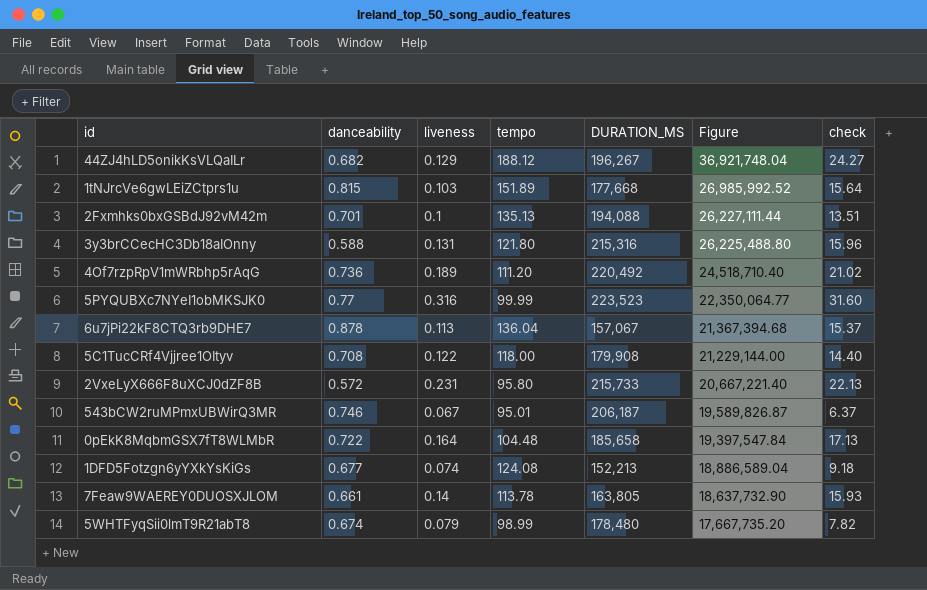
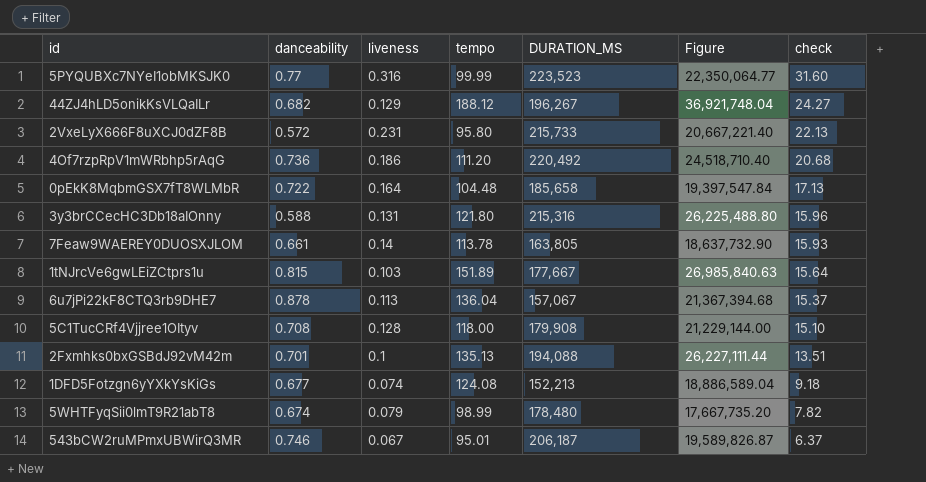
row order: Figure descending -> check descending
4Of7rzpRpV1mWRbhp5rAqG | liveness: 0.189 -> 0.186
4Of7rzpRpV1mWRbhp5rAqG | check: 21.02 -> 20.68
1tNJrcVe6gwLEiZCtprs1u | DURATION_MS: 177,668 -> 177,667
1tNJrcVe6gwLEiZCtprs1u | Figure: 26,985,992.52 -> 26,985,840.63
5C1TucCRf4Vjjree1OItyv | liveness: 0.122 -> 0.128
5C1TucCRf4Vjjree1OItyv | check: 14.40 -> 15.10

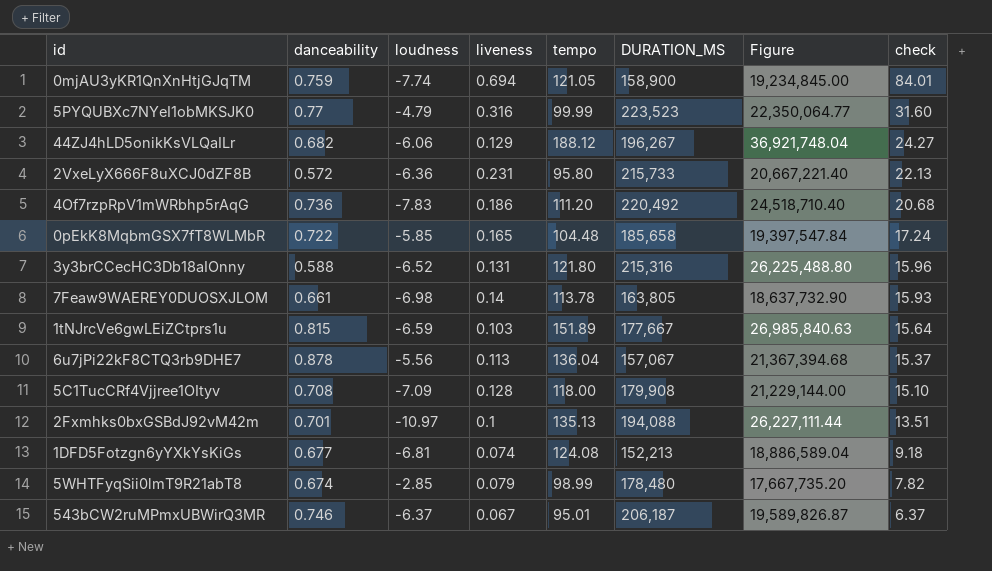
column loudness | position: none -> 3
row 0mjAU3yKR1QnXnHtjGJqTM: none -> 0.759 | -7.74 | 0.694 | 121.05 | 158,900 | 19,234,845.00 | 84.01
0pEkK8MqbmGSX7fT8WLMbR | liveness: 0.164 -> 0.165
0pEkK8MqbmGSX7fT8WLMbR | check: 17.13 -> 17.24

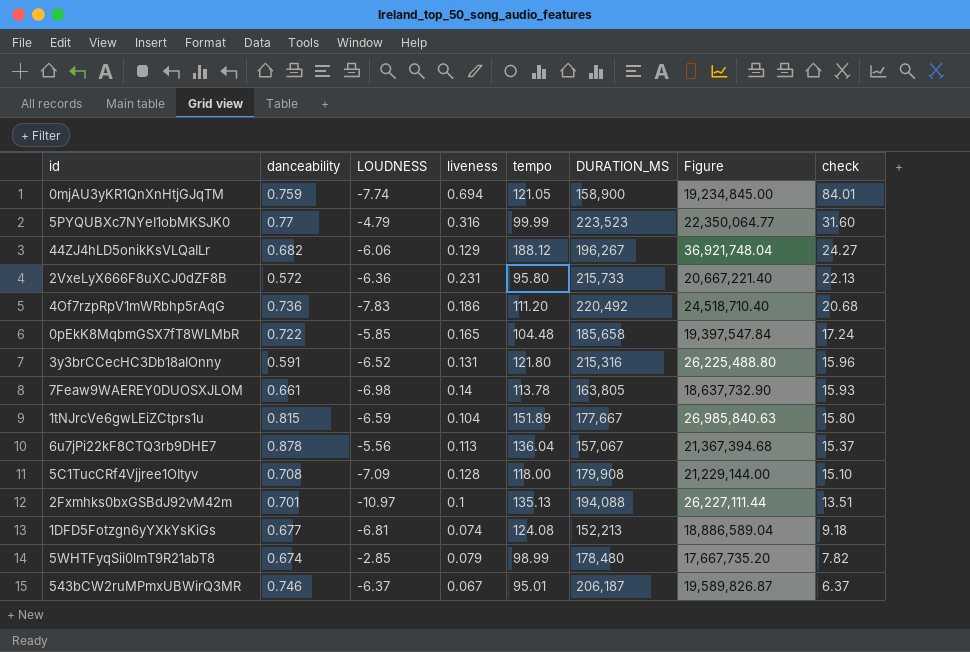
column name: loudness -> LOUDNESS
3y3brCCecHC3Db18aIOnny | danceability: 0.588 -> 0.591
1tNJrcVe6gwLEiZCtprs1u | liveness: 0.103 -> 0.104
1tNJrcVe6gwLEiZCtprs1u | check: 15.64 -> 15.80

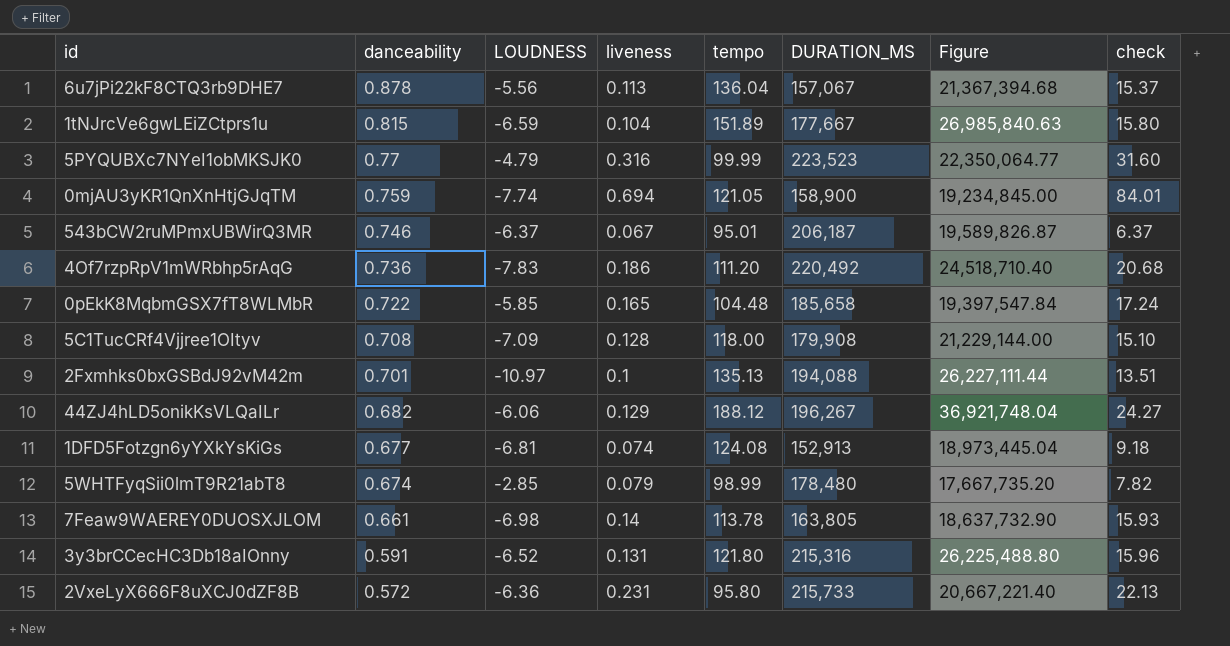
row order: check descending -> danceability descending
1DFD5Fotzgn6yYXkYsKiGs | DURATION_MS: 152,213 -> 152,913
1DFD5Fotzgn6yYXkYsKiGs | Figure: 18,886,589.04 -> 18,973,445.04

